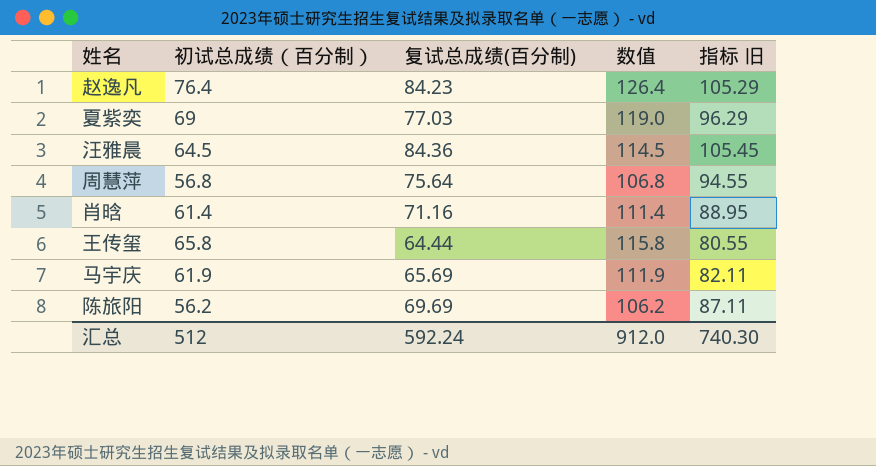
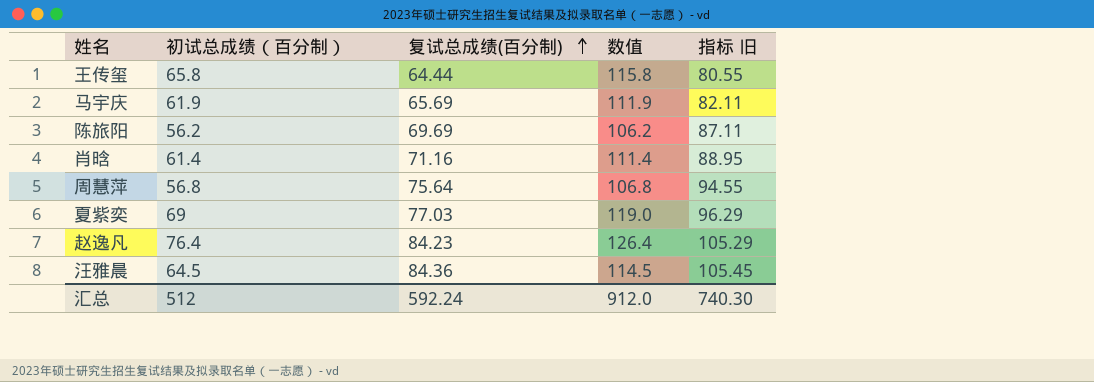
row order: none -> 复试总成绩(百分制) ascending

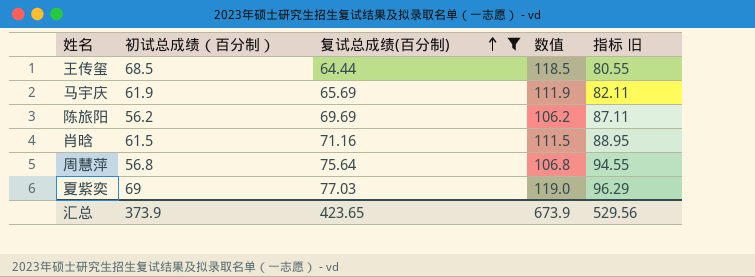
filter: none -> 复试总成绩(百分制) <= 77.03
王传玺 | 初试总成绩（百分制）: 65.8 -> 68.5
王传玺 | 数值: 115.8 -> 118.5
肖晗 | 初试总成绩（百分制）: 61.4 -> 61.5
肖晗 | 数值: 111.4 -> 111.5
汇总 | 初试总成绩（百分制）: 512 -> 373.9
汇总 | 复试总成绩(百分制): 592.24 -> 423.65
汇总 | 数值: 912.0 -> 673.9
汇总 | 指标 旧: 740.30 -> 529.56

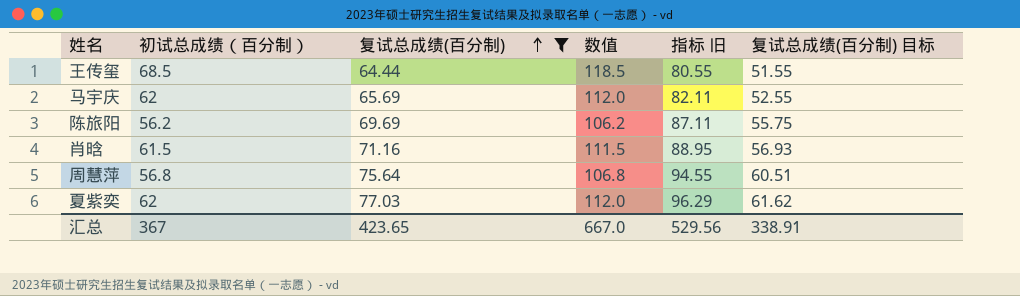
column 复试总成绩(百分制) 目标 | formula: none -> [复试总成绩(百分制)] * 0.8
马宇庆 | 初试总成绩（百分制）: 61.9 -> 62
马宇庆 | 数值: 111.9 -> 112.0
夏紫奕 | 初试总成绩（百分制）: 69 -> 62
夏紫奕 | 数值: 119.0 -> 112.0
汇总 | 初试总成绩（百分制）: 373.9 -> 367
汇总 | 数值: 673.9 -> 667.0

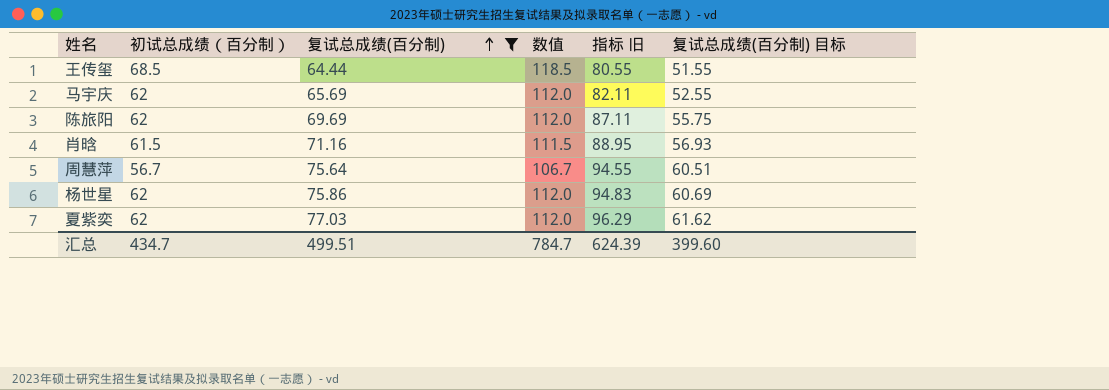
陈旅阳 | 初试总成绩（百分制）: 56.2 -> 62
陈旅阳 | 数值: 106.2 -> 112.0
周慧萍 | 初试总成绩（百分制）: 56.8 -> 56.7
周慧萍 | 数值: 106.8 -> 106.7
row 杨世星: none -> 62 | 75.86 | 112.0 | 94.83 | 60.69
汇总 | 初试总成绩（百分制）: 367 -> 434.7
汇总 | 复试总成绩(百分制): 423.65 -> 499.51
汇总 | 数值: 667.0 -> 784.7
汇总 | 指标 旧: 529.56 -> 624.39
汇总 | 复试总成绩(百分制) 目标: 338.91 -> 399.60

